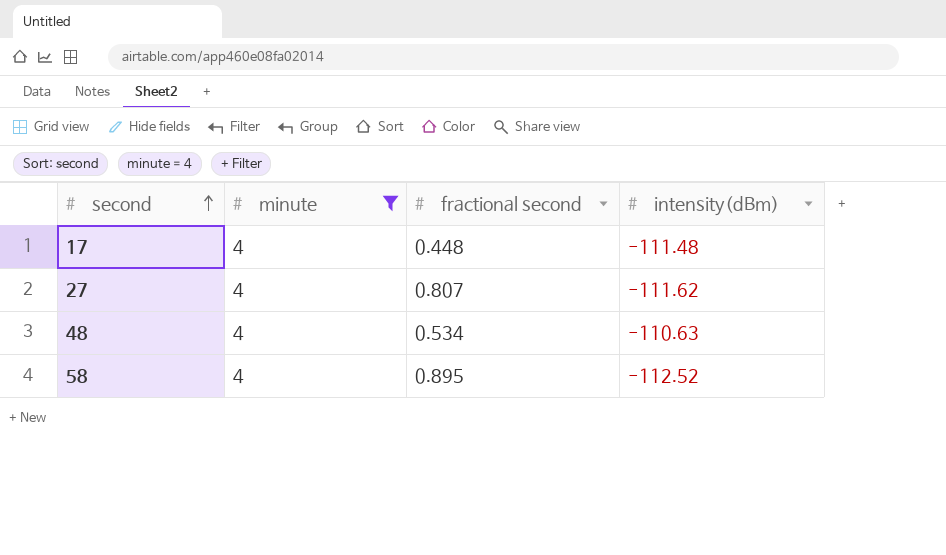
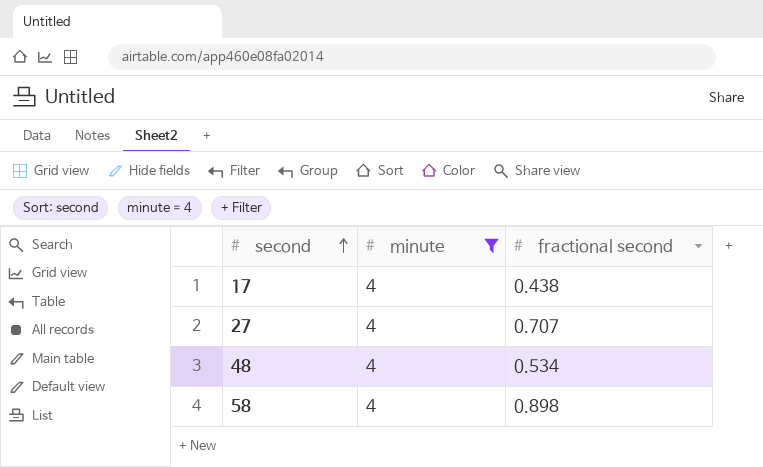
column intensity(dBm) | position: 4 -> none
17 | fractional second: 0.448 -> 0.438
27 | fractional second: 0.807 -> 0.707
58 | fractional second: 0.895 -> 0.898

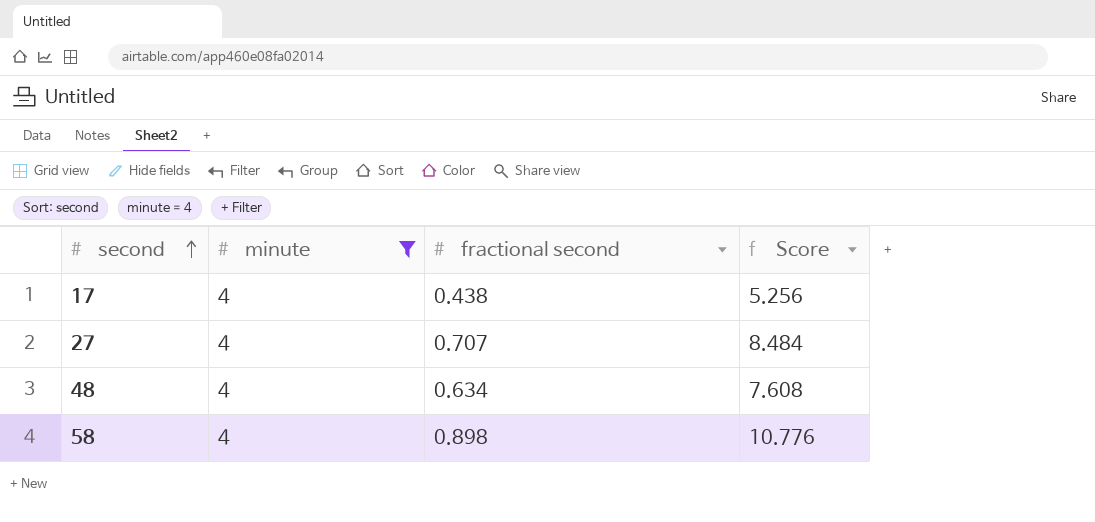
column Score | formula: none -> [fractional second] * 12
48 | fractional second: 0.534 -> 0.634

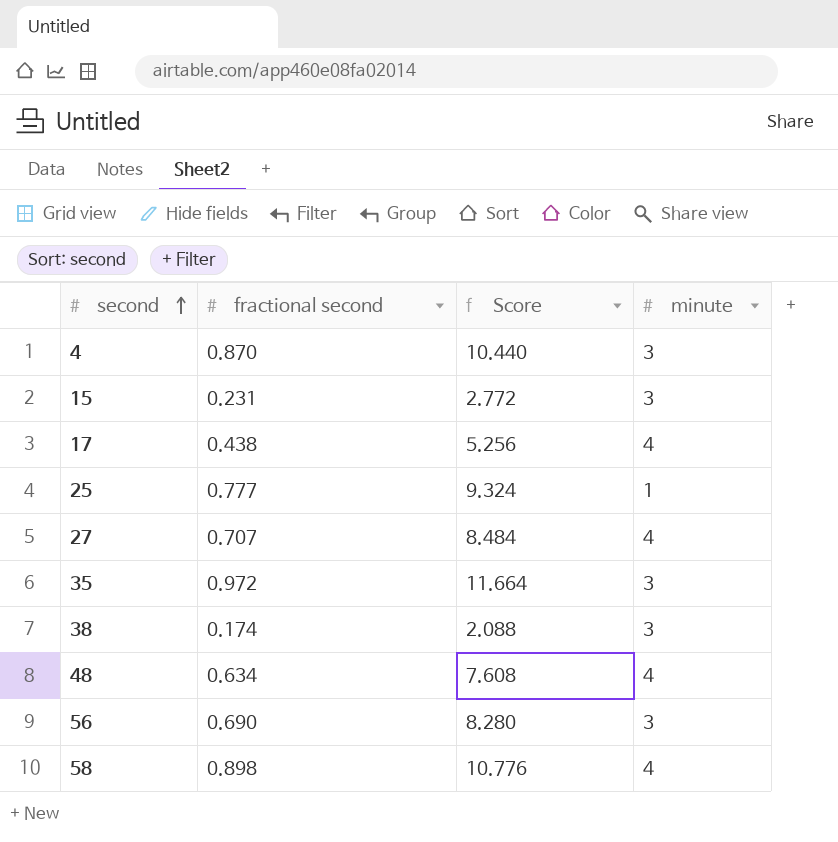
filter: minute = 4 -> none
column minute | position: 2 -> 4

